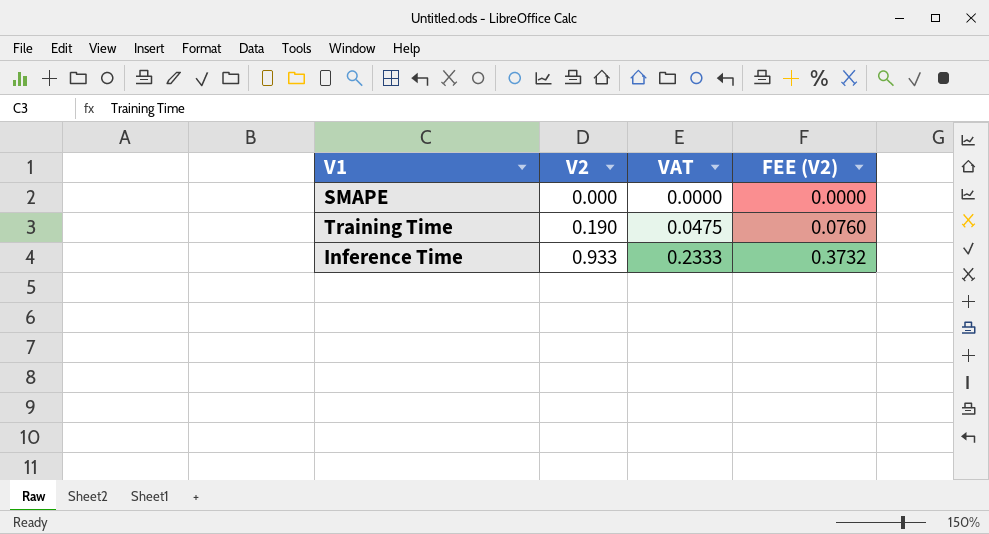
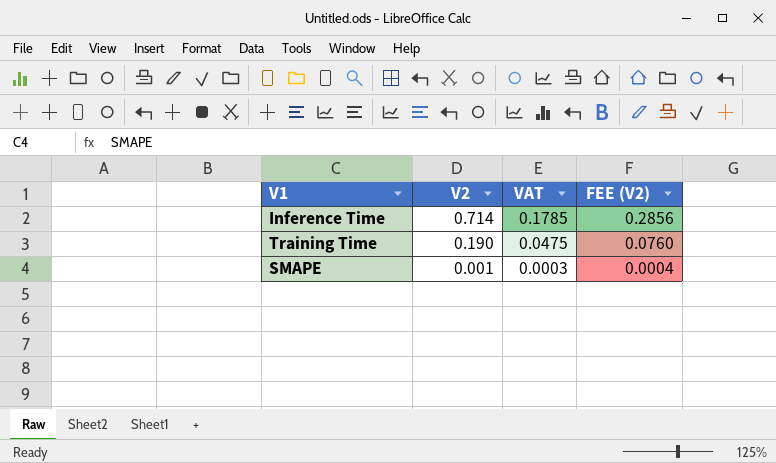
row order: V2 ascending -> V2 descending
Inference Time | V2: 0.933 -> 0.714
Inference Time | VAT: 0.2333 -> 0.1785
Inference Time | FEE (V2): 0.3732 -> 0.2856
SMAPE | V2: 0.000 -> 0.001
SMAPE | VAT: 0.0000 -> 0.0003
SMAPE | FEE (V2): 0.0000 -> 0.0004

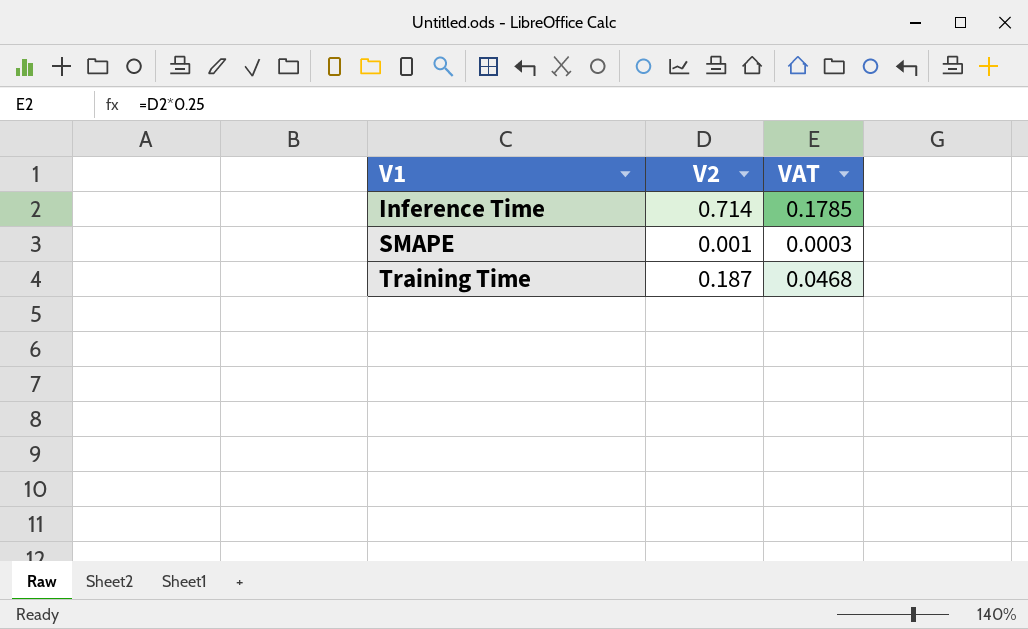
row order: V2 descending -> V1 ascending
column FEE (V2) | formula: [V2] * 0.4 -> none
Training Time | V2: 0.190 -> 0.187
Training Time | VAT: 0.0475 -> 0.0468

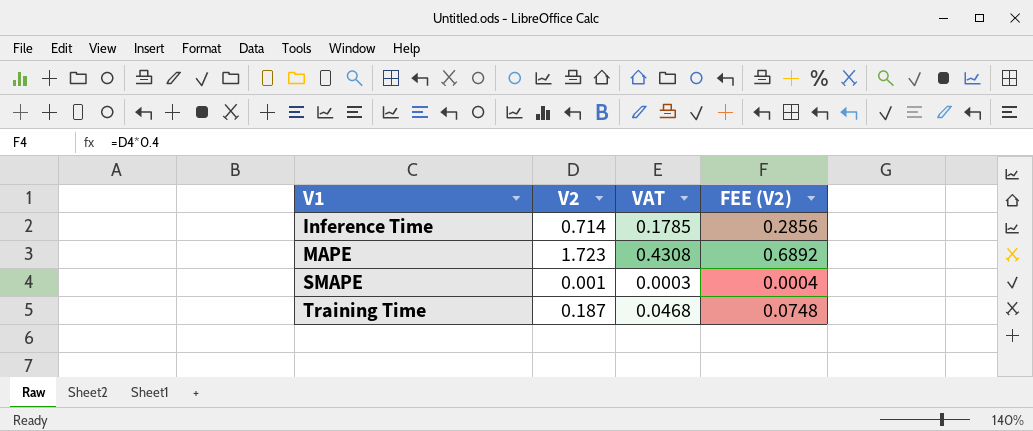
column FEE (V2) | formula: none -> [V2] * 0.4
row MAPE: none -> 1.723 | 0.4308 | 0.6892

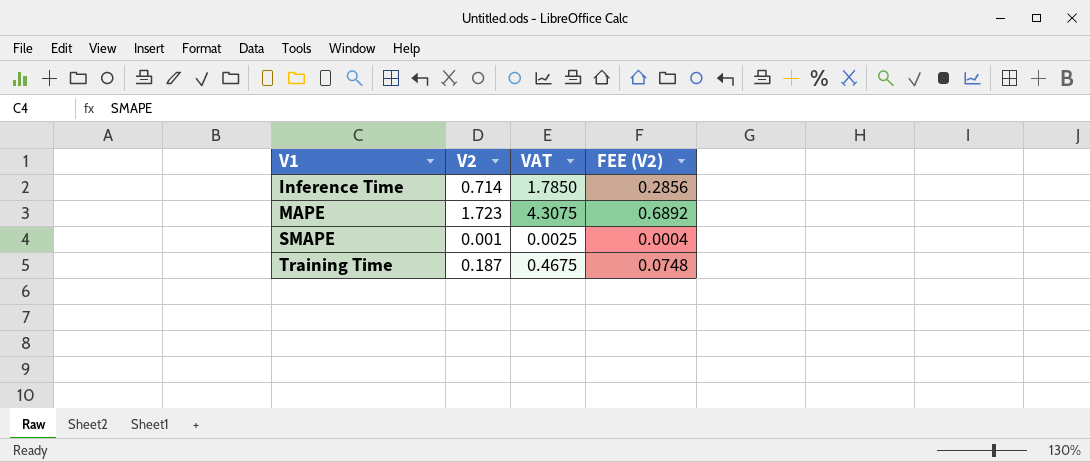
column VAT | formula: [V2] * 0.25 -> [V2] * 2.5

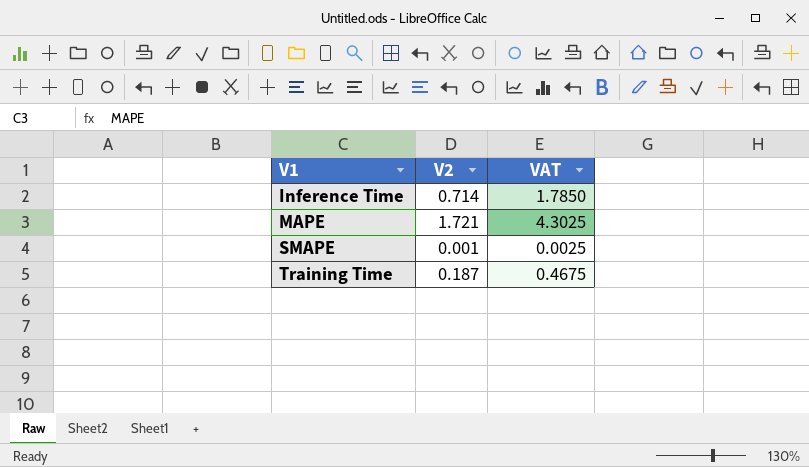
column FEE (V2) | formula: [V2] * 0.4 -> none
MAPE | V2: 1.723 -> 1.721
MAPE | VAT: 4.3075 -> 4.3025

